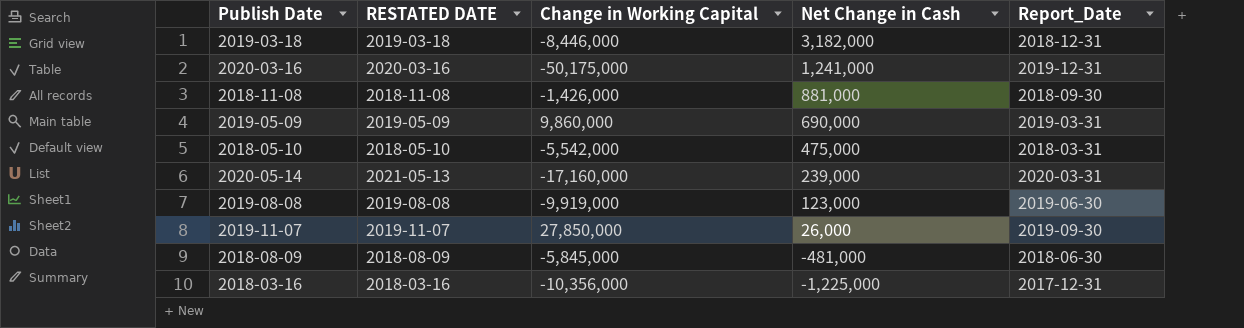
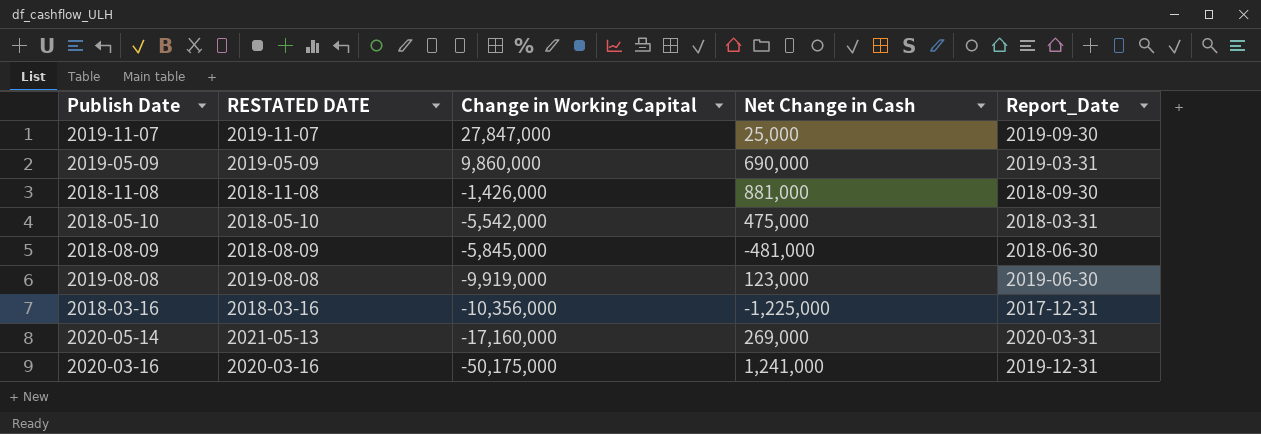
row order: Net Change in Cash descending -> Change in Working Capital descending
row 2019-03-18: 2019-03-18 | -8,446,000 | 3,182,000 | 2018-12-31 -> none
2019-11-07 | Change in Working Capital: 27,850,000 -> 27,847,000
2019-11-07 | Net Change in Cash: 26,000 -> 25,000
2020-05-14 | Net Change in Cash: 239,000 -> 269,000

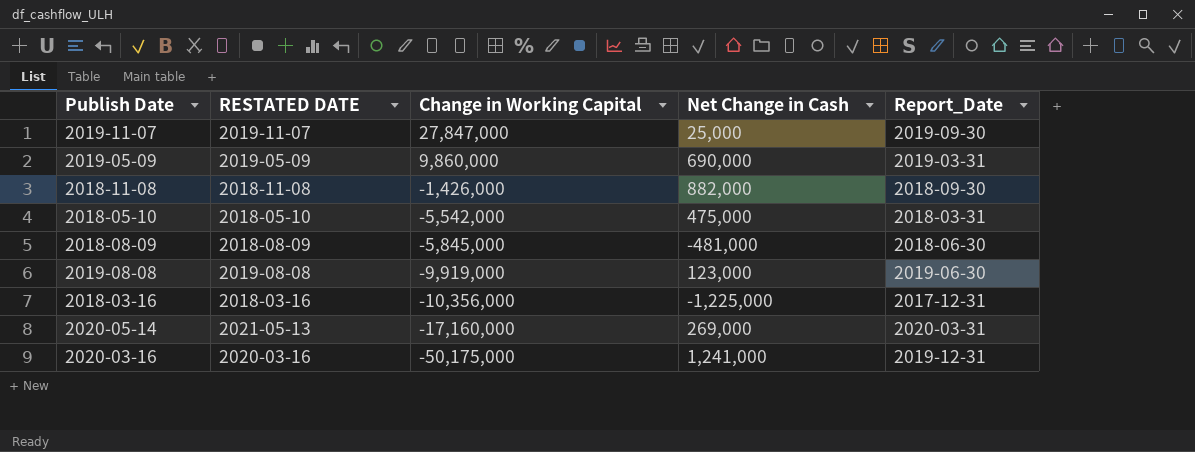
2018-11-08 | Net Change in Cash: 881,000 -> 882,000

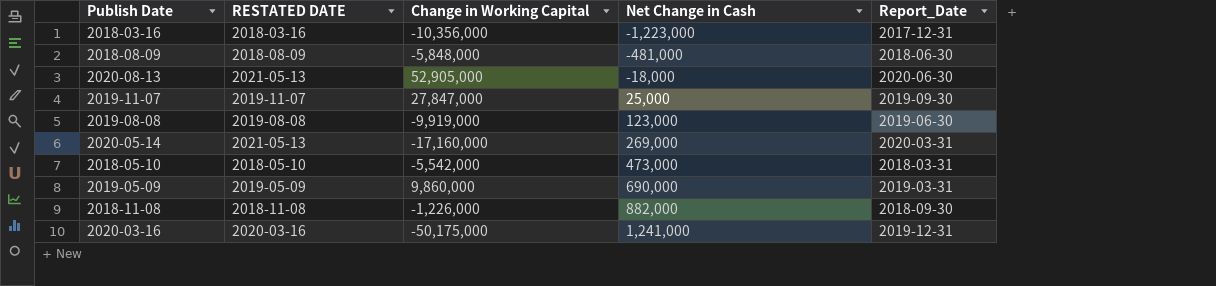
row order: Change in Working Capital descending -> Net Change in Cash ascending
2018-03-16 | Net Change in Cash: -1,225,000 -> -1,223,000
2018-08-09 | Change in Working Capital: -5,845,000 -> -5,848,000
row 2020-08-13: none -> 2021-05-13 | 52,905,000 | -18,000 | 2020-06-30
2018-05-10 | Net Change in Cash: 475,000 -> 473,000
2018-11-08 | Change in Working Capital: -1,426,000 -> -1,226,000

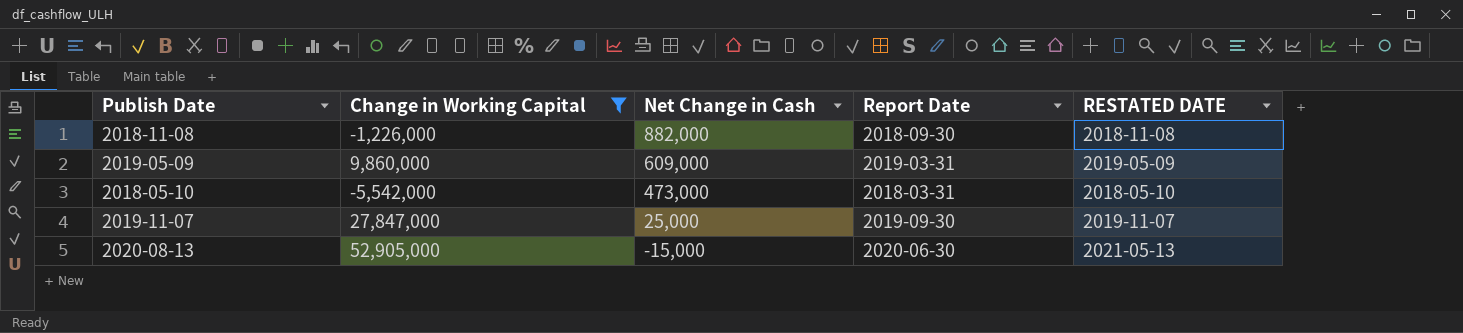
filter: none -> Change in Working Capital >= -5,542,000
row order: Net Change in Cash ascending -> Net Change in Cash descending
column name: Report_Date -> Report Date
column RESTATED DATE | position: 2 -> 5
2019-05-09 | Net Change in Cash: 690,000 -> 609,000
2020-08-13 | Net Change in Cash: -18,000 -> -15,000

